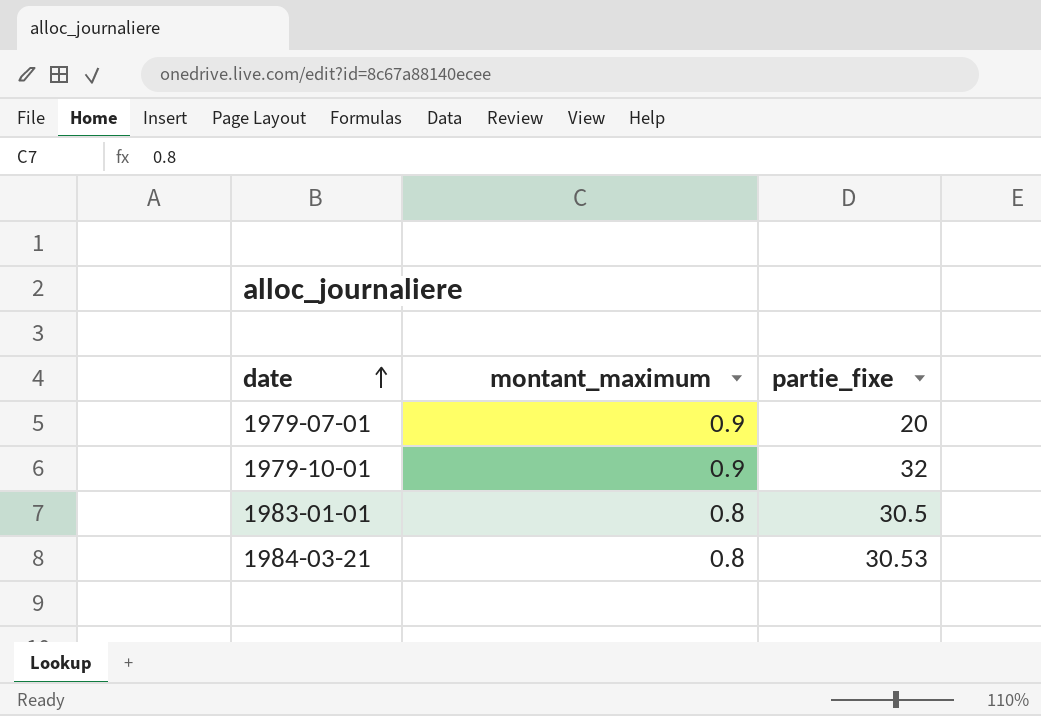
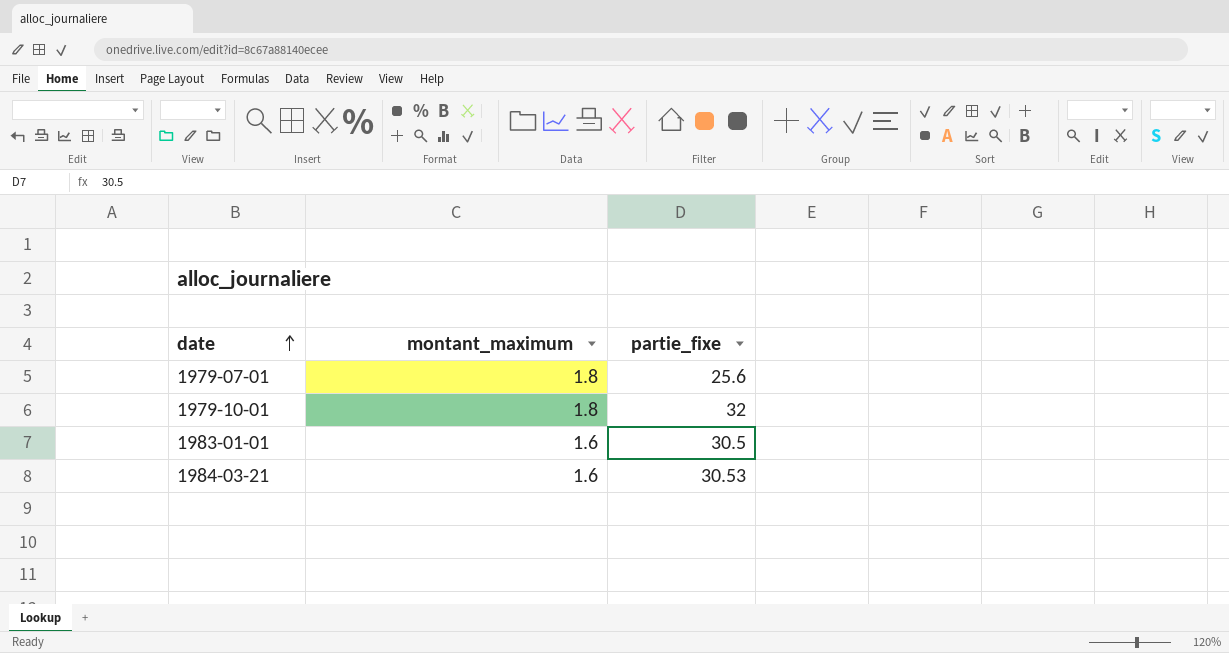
1979-07-01 | montant_maximum: 0.9 -> 1.8
1979-07-01 | partie_fixe: 20 -> 25.6
1979-10-01 | montant_maximum: 0.9 -> 1.8
1983-01-01 | montant_maximum: 0.8 -> 1.6
1984-03-21 | montant_maximum: 0.8 -> 1.6

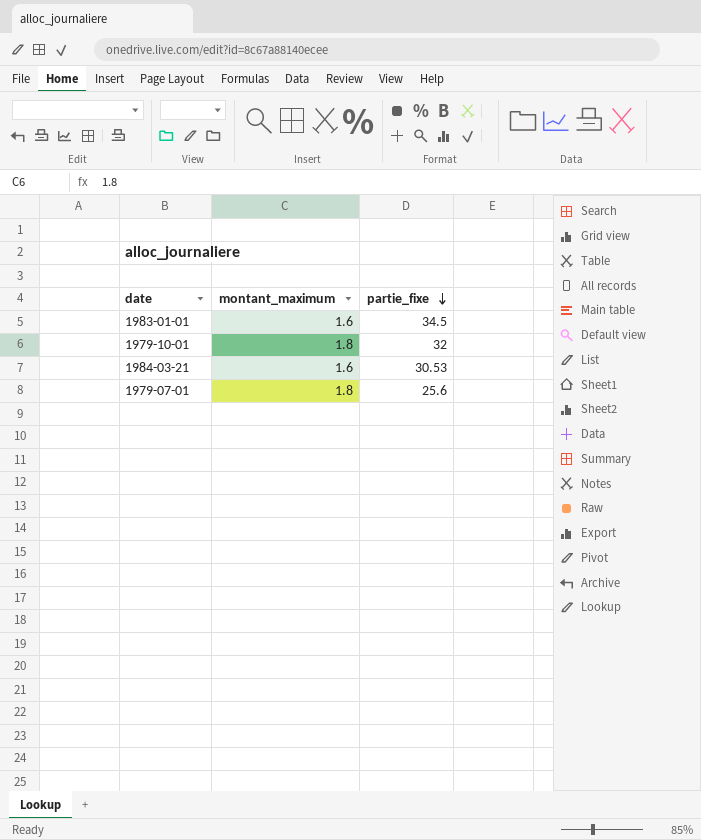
row order: date ascending -> partie_fixe descending
1983-01-01 | partie_fixe: 30.5 -> 34.5

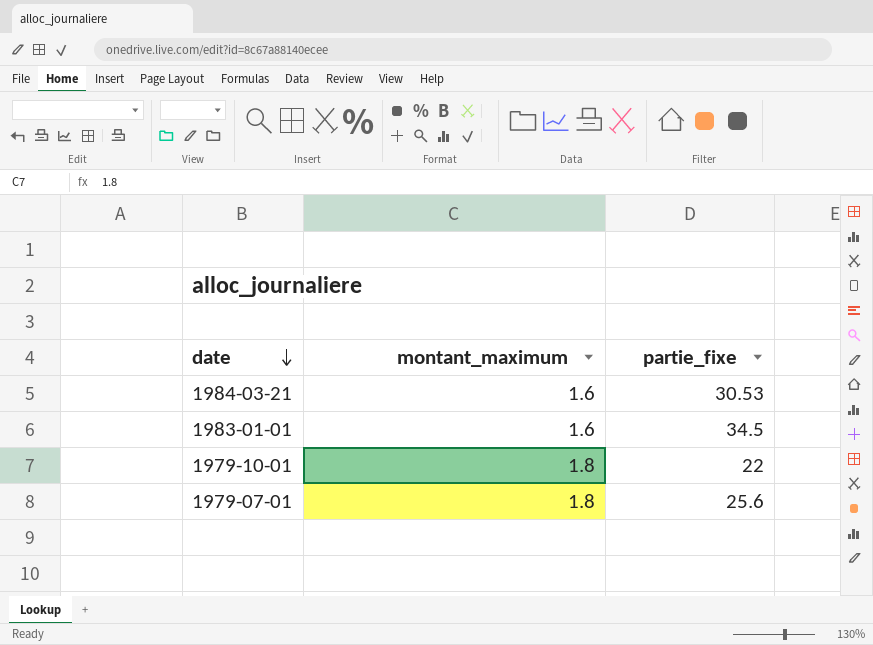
row order: partie_fixe descending -> date descending
1979-10-01 | partie_fixe: 32 -> 22

